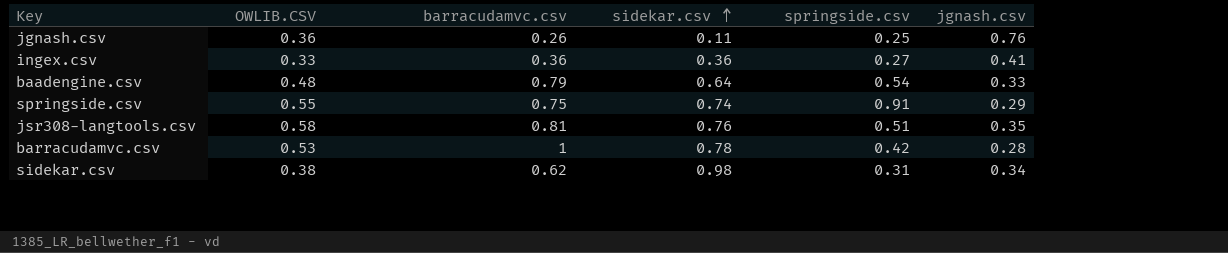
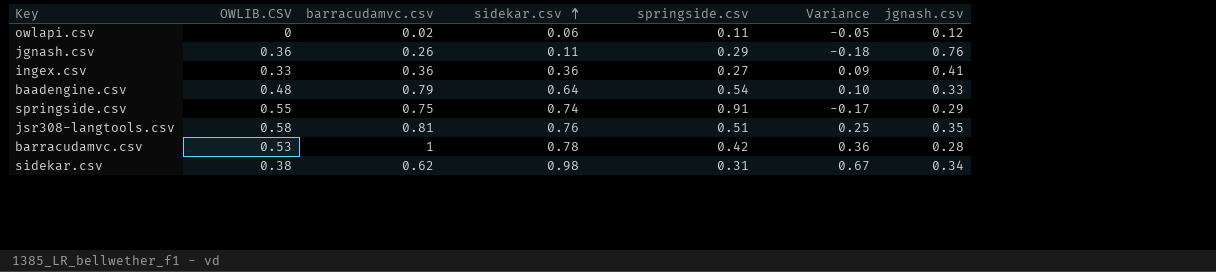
column Variance | formula: none -> [sidekar.csv] - [springside.csv]
row owlapi.csv: none -> 0 | 0.02 | 0.06 | 0.11 | -0.05 | 0.12
jgnash.csv | springside.csv: 0.25 -> 0.29

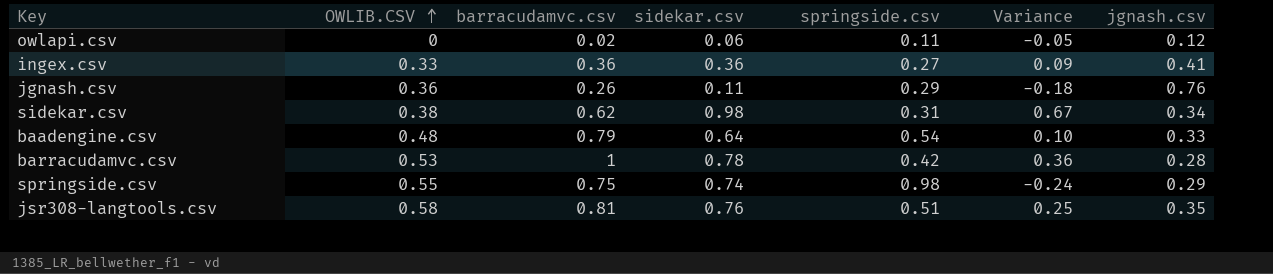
row order: sidekar.csv ascending -> OWLIB.CSV ascending
springside.csv | springside.csv: 0.91 -> 0.98
springside.csv | Variance: -0.17 -> -0.24

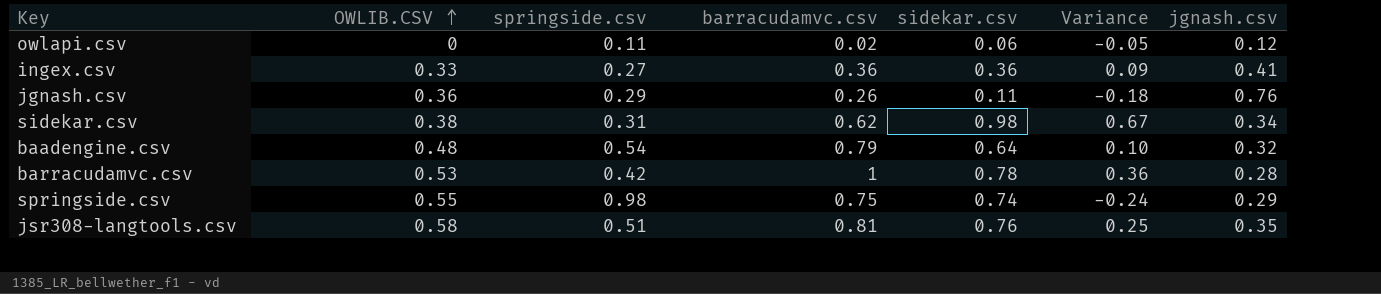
column springside.csv | position: 5 -> 3
baadengine.csv | jgnash.csv: 0.33 -> 0.32

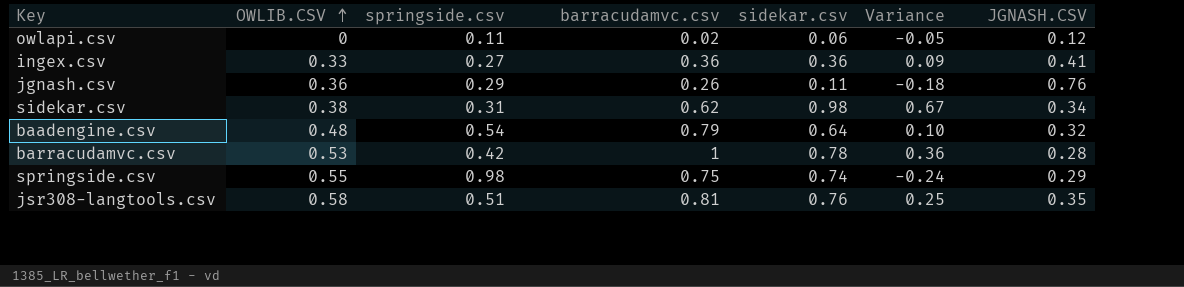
column name: jgnash.csv -> JGNASH.CSV

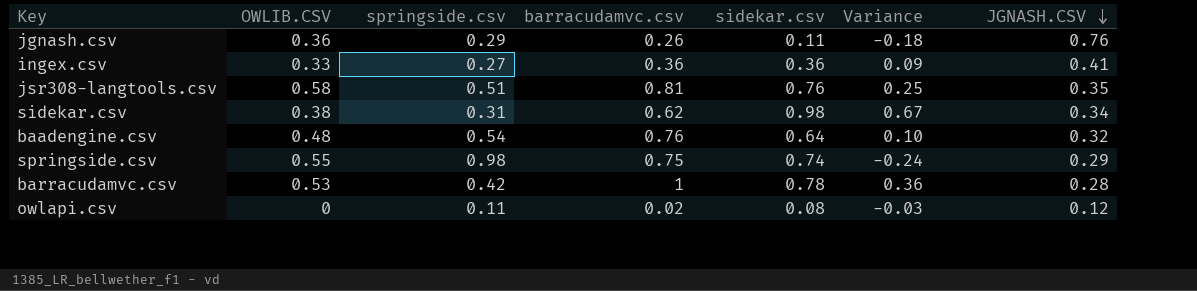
row order: OWLIB.CSV ascending -> JGNASH.CSV descending
baadengine.csv | barracudamvc.csv: 0.79 -> 0.76
owlapi.csv | sidekar.csv: 0.06 -> 0.08
owlapi.csv | Variance: -0.05 -> -0.03

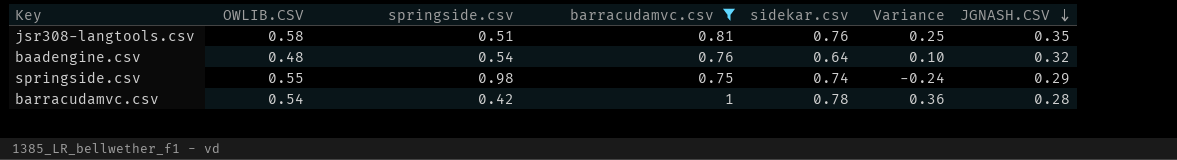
filter: none -> barracudamvc.csv >= 0.75
barracudamvc.csv | OWLIB.CSV: 0.53 -> 0.54

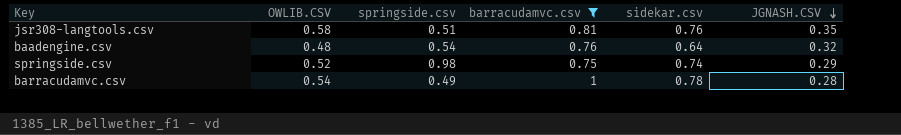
column Variance | formula: [sidekar.csv] - [springside.csv] -> none
springside.csv | OWLIB.CSV: 0.55 -> 0.52
barracudamvc.csv | springside.csv: 0.42 -> 0.49

